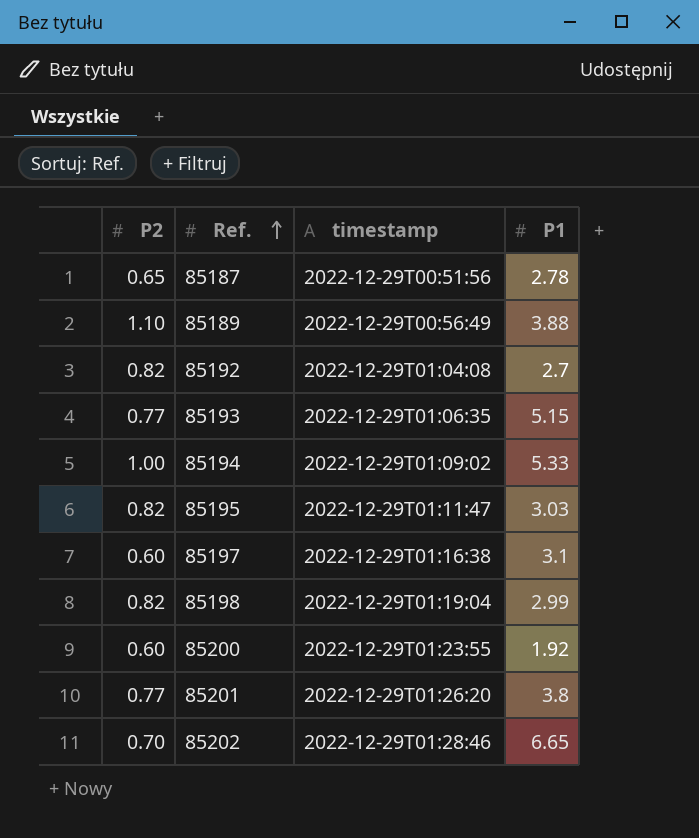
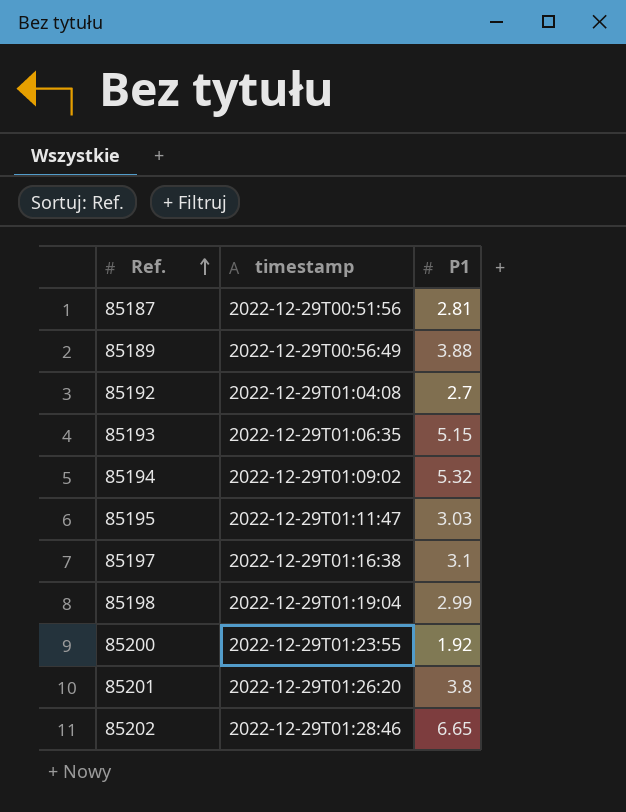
column P2 | position: 1 -> none
85187 | P1: 2.78 -> 2.81
85194 | P1: 5.33 -> 5.32

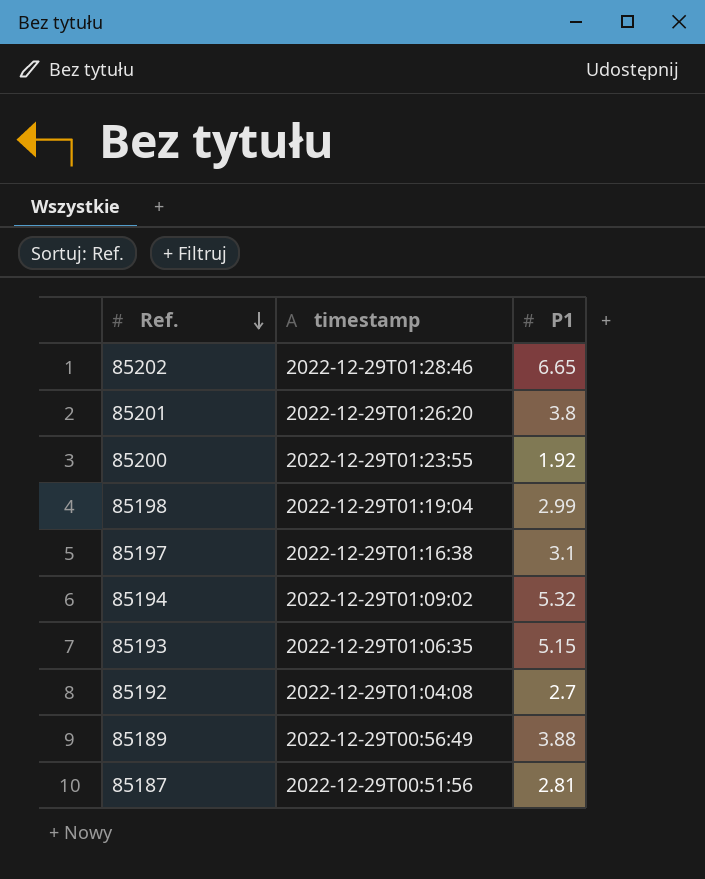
row order: Ref. ascending -> Ref. descending
row 85195: 2022-12-29T01:11:47 | 3.03 -> none

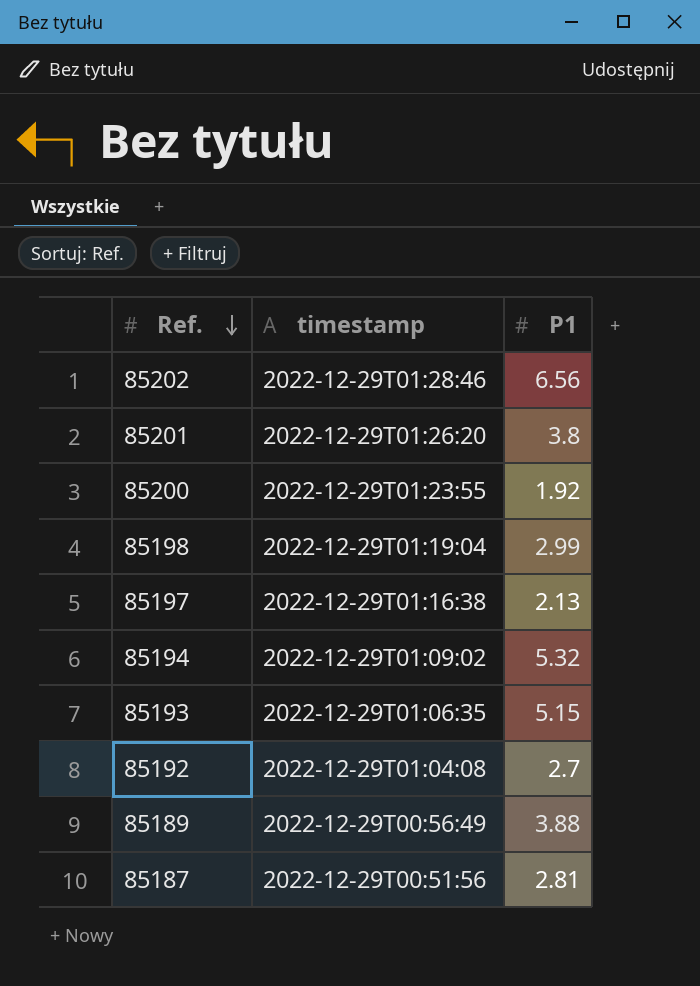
85202 | P1: 6.65 -> 6.56
85197 | P1: 3.1 -> 2.13

